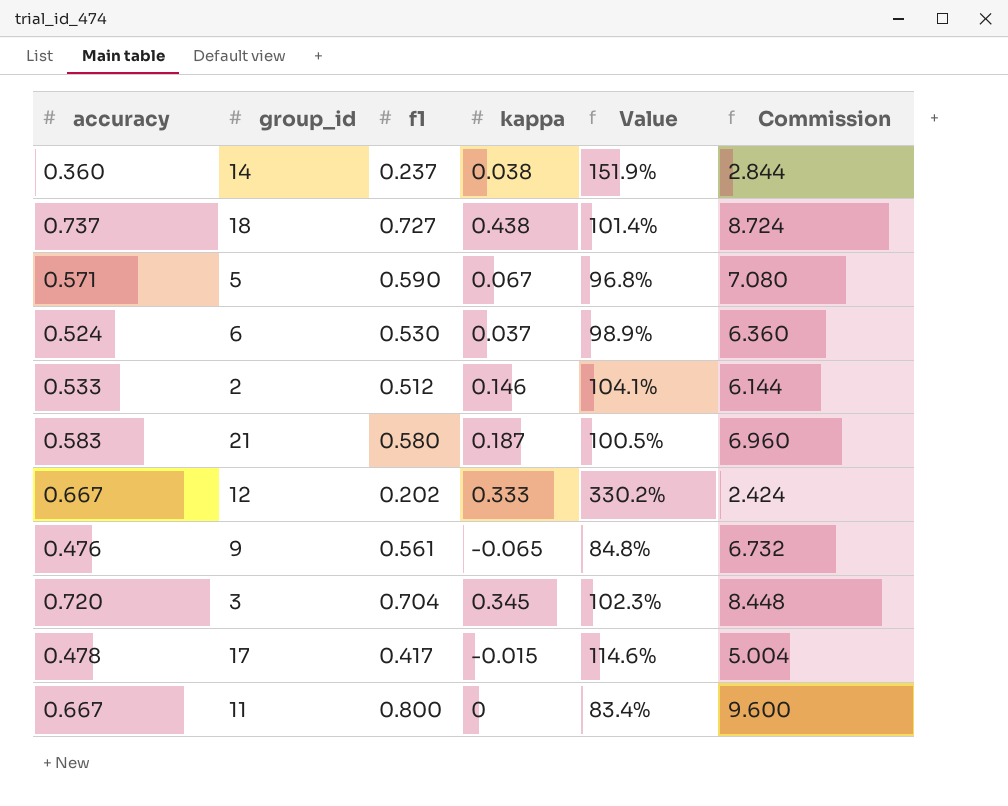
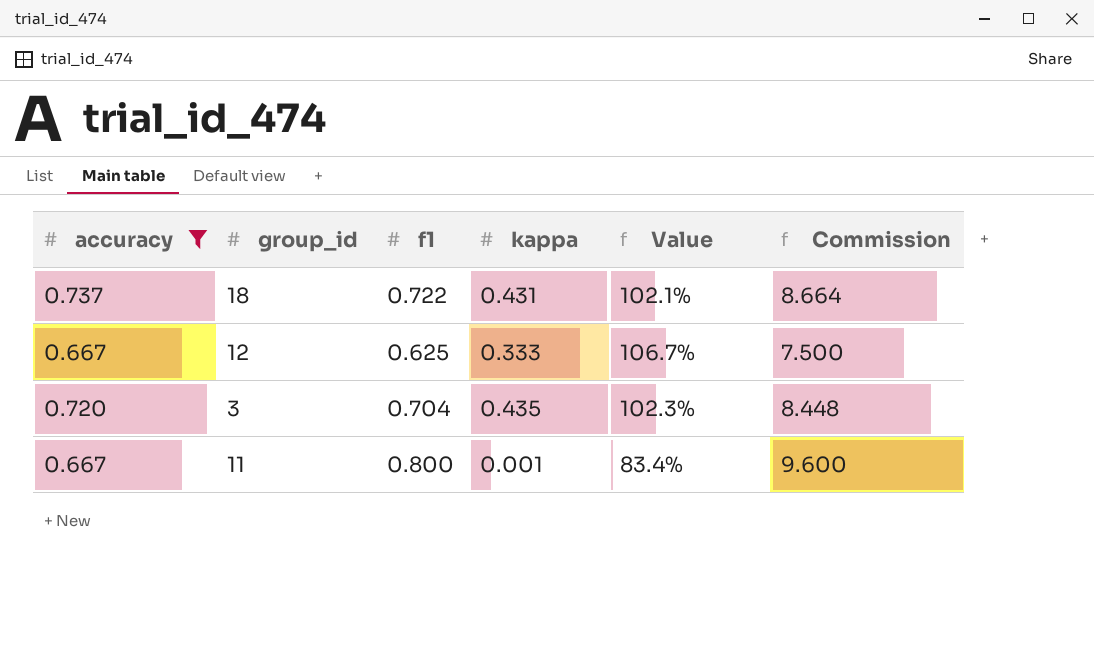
filter: none -> accuracy >= 0.667
18 | f1: 0.727 -> 0.722
18 | kappa: 0.438 -> 0.431
18 | Value: 101.4% -> 102.1%
18 | Commission: 8.724 -> 8.664
12 | f1: 0.202 -> 0.625
12 | Value: 330.2% -> 106.7%
12 | Commission: 2.424 -> 7.500
3 | kappa: 0.345 -> 0.435
11 | kappa: 0 -> 0.001

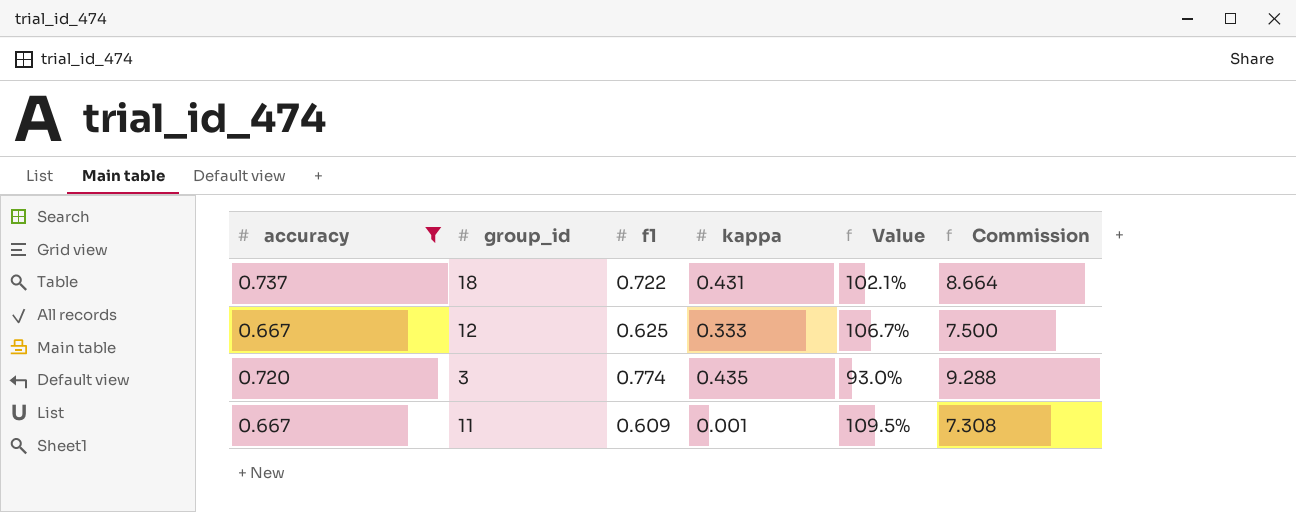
3 | f1: 0.704 -> 0.774
3 | Value: 102.3% -> 93.0%
3 | Commission: 8.448 -> 9.288
11 | f1: 0.800 -> 0.609
11 | Value: 83.4% -> 109.5%
11 | Commission: 9.600 -> 7.308

